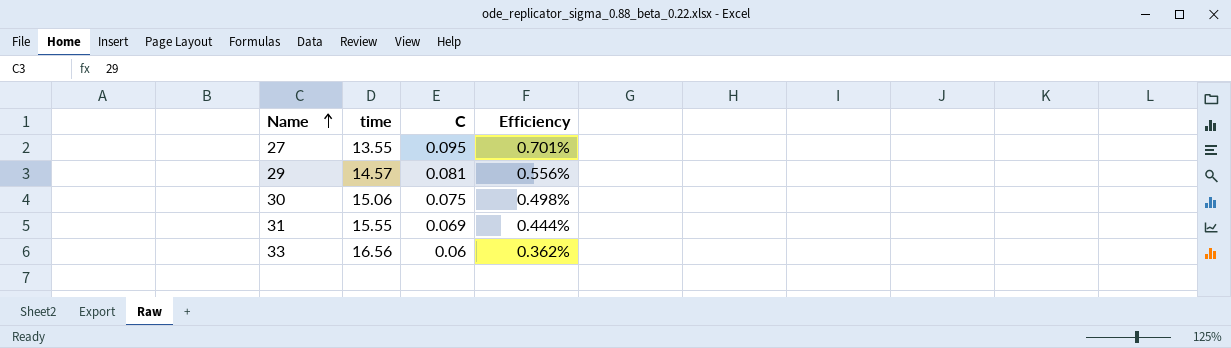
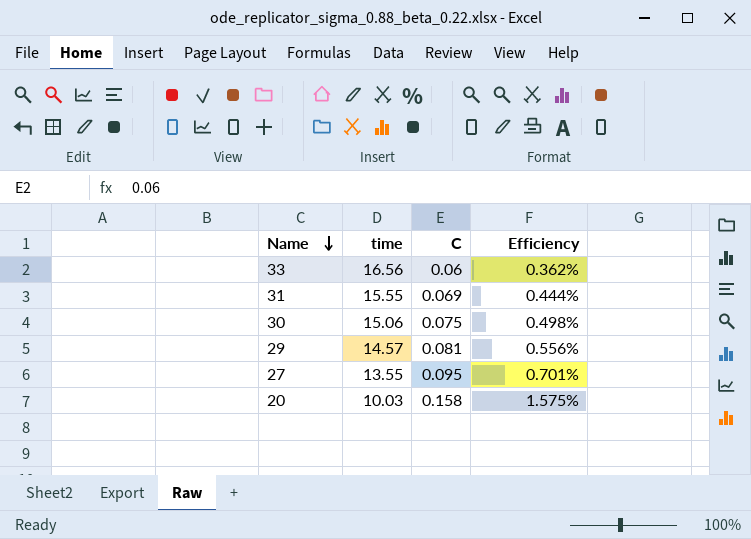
row order: Name ascending -> Name descending
row 20: none -> 10.03 | 0.158 | 1.575%

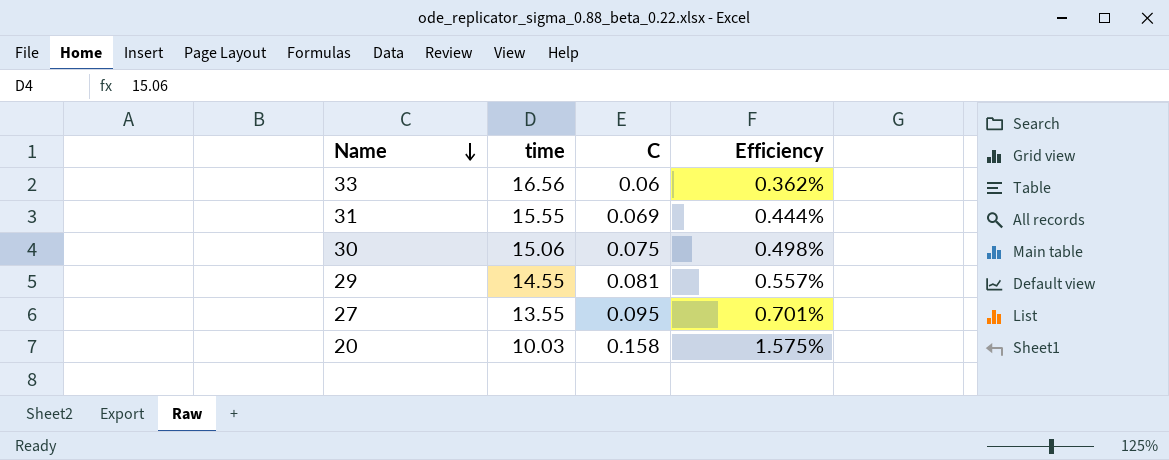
29 | time: 14.57 -> 14.55
29 | Efficiency: 0.556% -> 0.557%

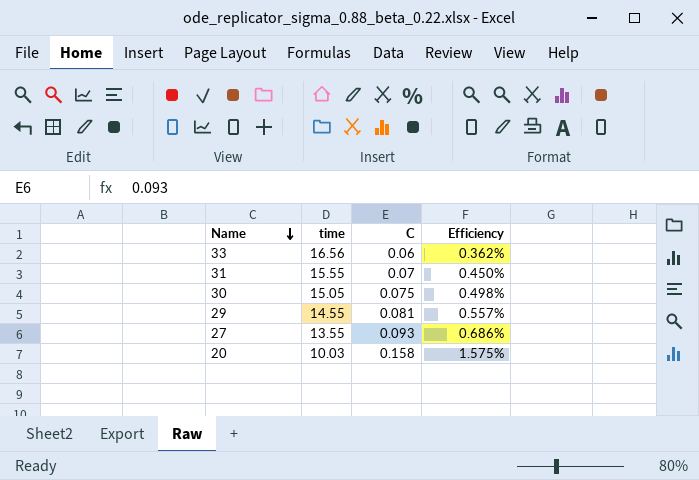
31 | C: 0.069 -> 0.07
31 | Efficiency: 0.444% -> 0.450%
30 | time: 15.06 -> 15.05
27 | C: 0.095 -> 0.093
27 | Efficiency: 0.701% -> 0.686%

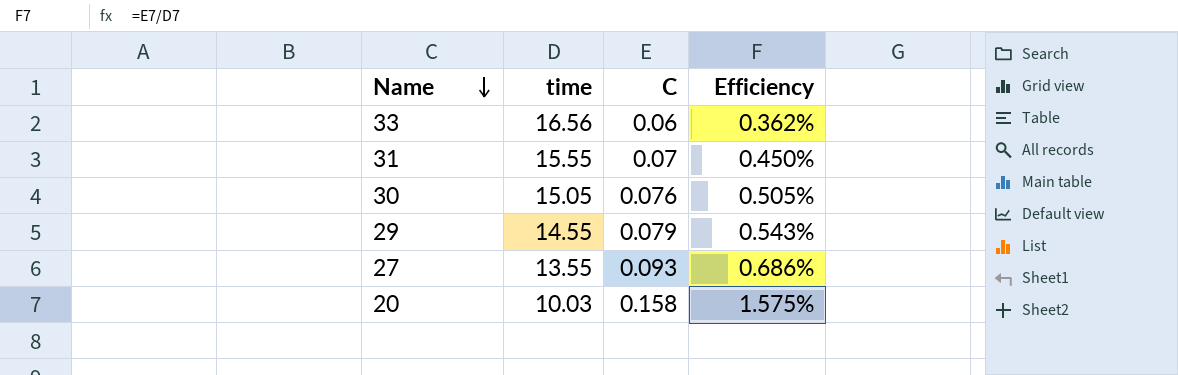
30 | C: 0.075 -> 0.076
30 | Efficiency: 0.498% -> 0.505%
29 | C: 0.081 -> 0.079
29 | Efficiency: 0.557% -> 0.543%

